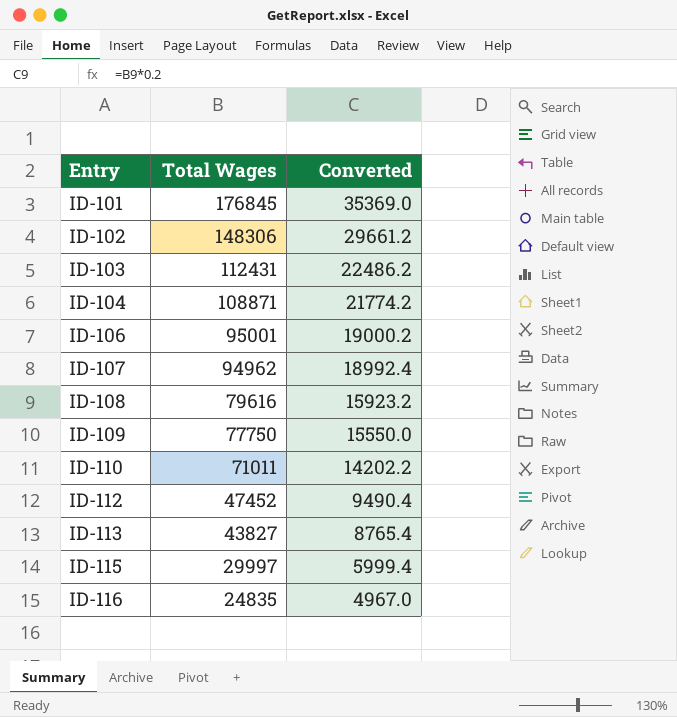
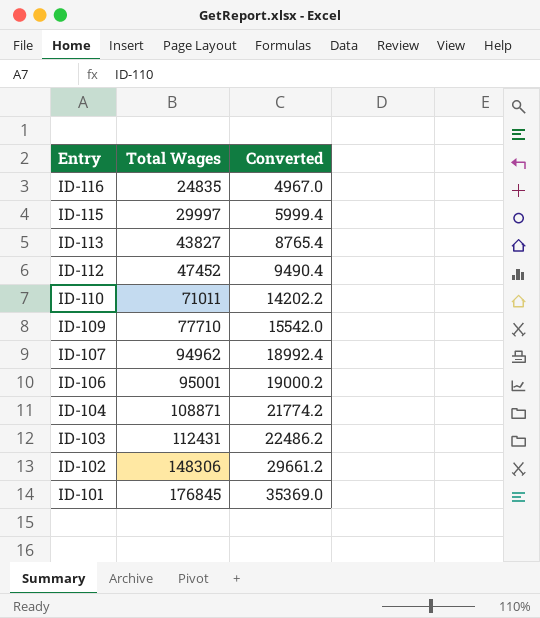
row order: Entry ascending -> Entry descending
row ID-108: 79616 | 15923.2 -> none
ID-109 | Total Wages: 77750 -> 77710
ID-109 | Converted: 15550.0 -> 15542.0

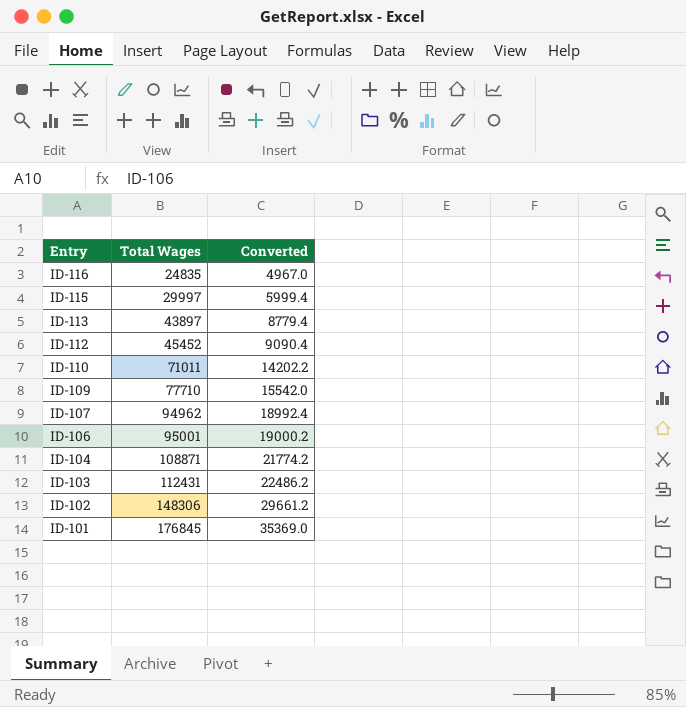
ID-113 | Total Wages: 43827 -> 43897
ID-113 | Converted: 8765.4 -> 8779.4
ID-112 | Total Wages: 47452 -> 45452
ID-112 | Converted: 9490.4 -> 9090.4

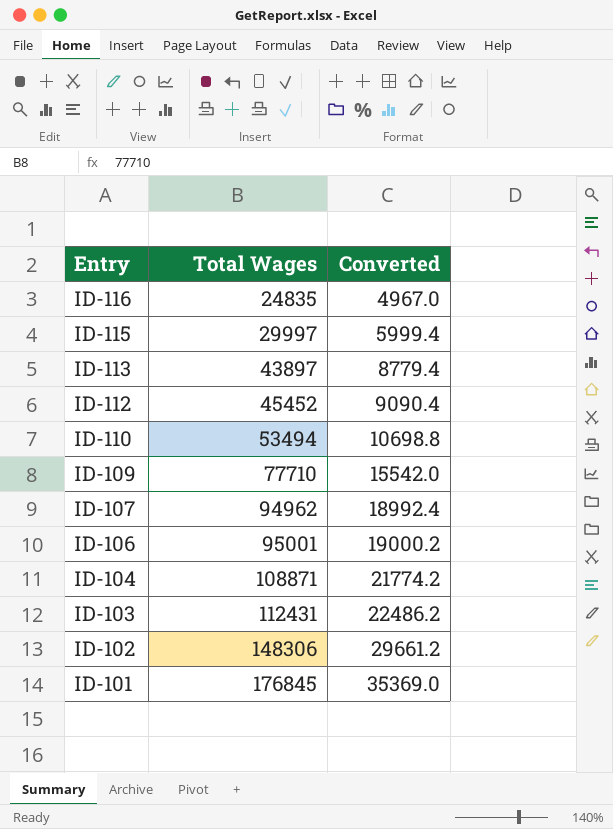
ID-110 | Total Wages: 71011 -> 53494
ID-110 | Converted: 14202.2 -> 10698.8

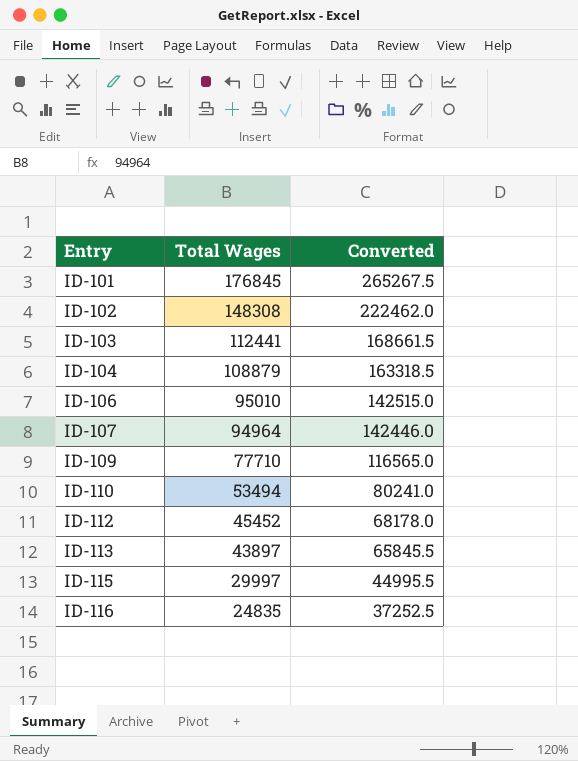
row order: Entry descending -> Entry ascending
column Converted | formula: [Total Wages] * 0.2 -> [Total Wages] * 1.5
ID-102 | Total Wages: 148306 -> 148308
ID-103 | Total Wages: 112431 -> 112441
ID-104 | Total Wages: 108871 -> 108879
ID-106 | Total Wages: 95001 -> 95010
ID-107 | Total Wages: 94962 -> 94964

